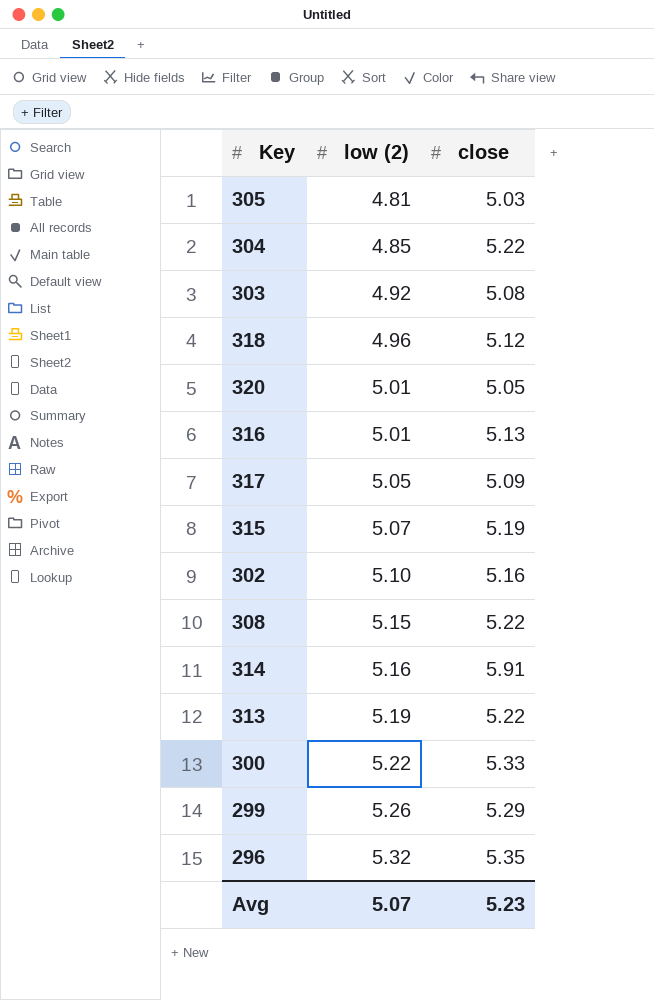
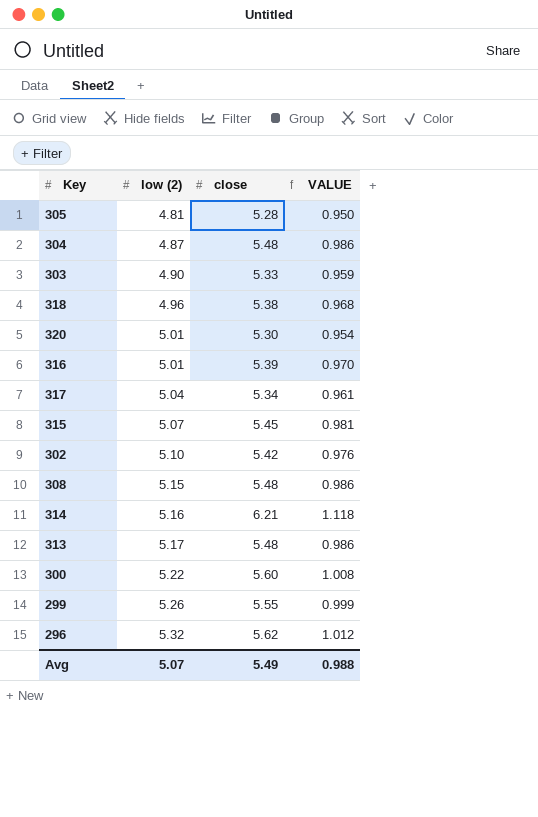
column VALUE | formula: none -> [close] * 0.18
305 | close: 5.03 -> 5.28
304 | low (2): 4.85 -> 4.87
304 | close: 5.22 -> 5.48
303 | low (2): 4.92 -> 4.90
303 | close: 5.08 -> 5.33
318 | close: 5.12 -> 5.38
320 | close: 5.05 -> 5.30
316 | close: 5.13 -> 5.39
317 | low (2): 5.05 -> 5.04
317 | close: 5.09 -> 5.34
315 | close: 5.19 -> 5.45
302 | close: 5.16 -> 5.42
308 | close: 5.22 -> 5.48
314 | close: 5.91 -> 6.21
313 | low (2): 5.19 -> 5.17
313 | close: 5.22 -> 5.48
300 | close: 5.33 -> 5.60
299 | close: 5.29 -> 5.55
296 | close: 5.35 -> 5.62
Avg | close: 5.23 -> 5.49

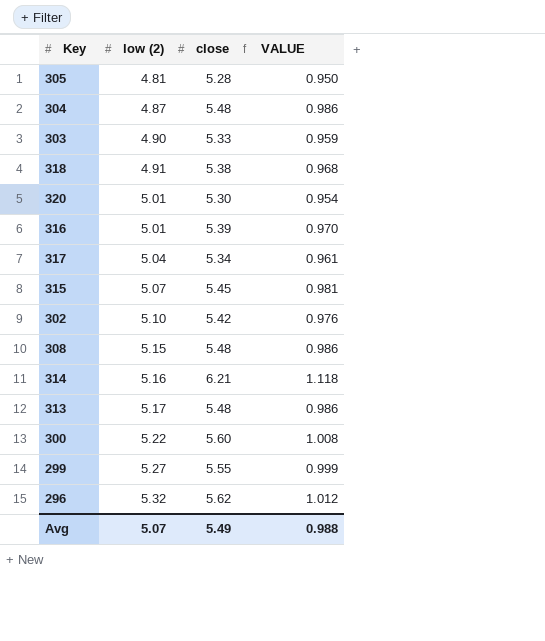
318 | low (2): 4.96 -> 4.91
299 | low (2): 5.26 -> 5.27

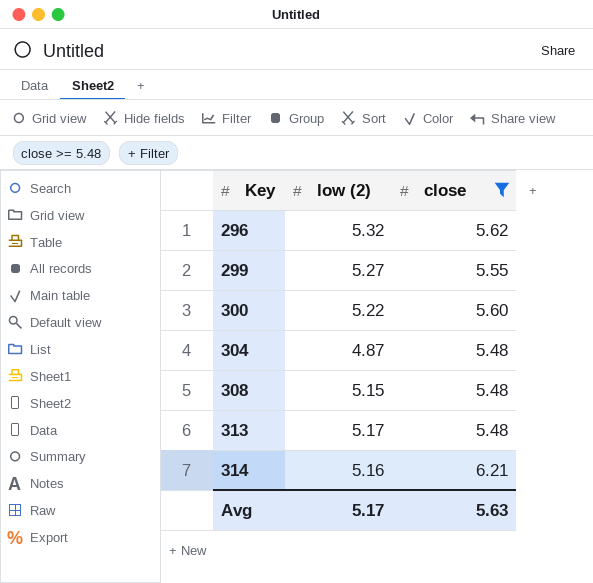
filter: none -> close >= 5.48
row order: low (2) ascending -> Key ascending
column VALUE | formula: [close] * 0.18 -> none
Avg | low (2): 5.07 -> 5.17
Avg | close: 5.49 -> 5.63

